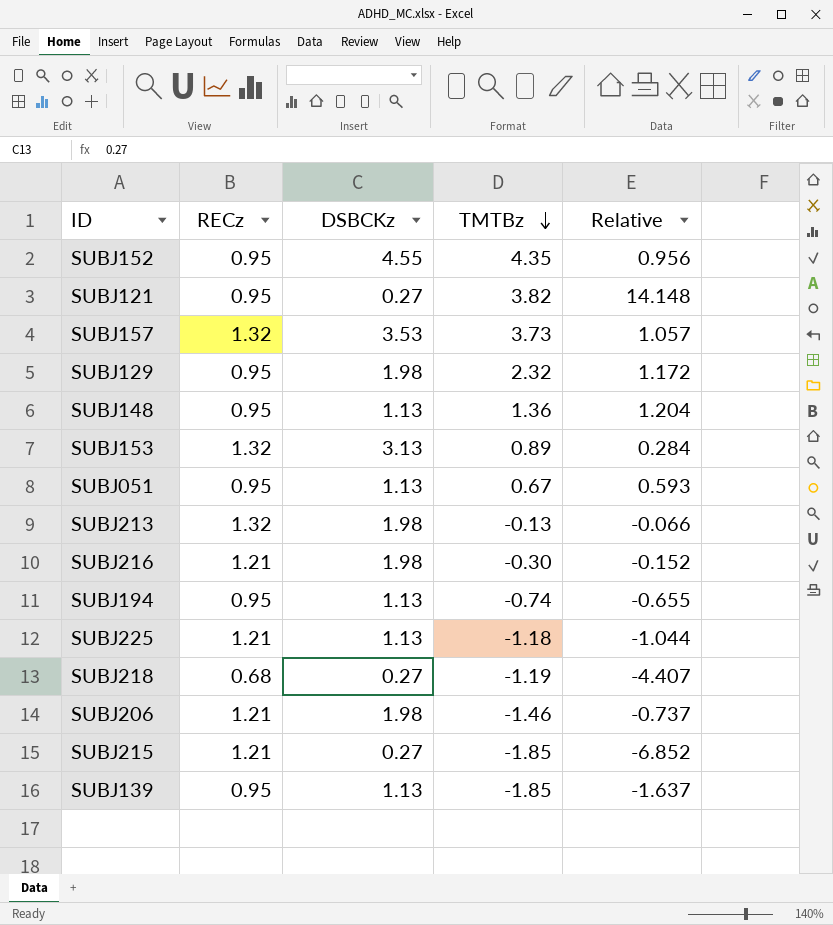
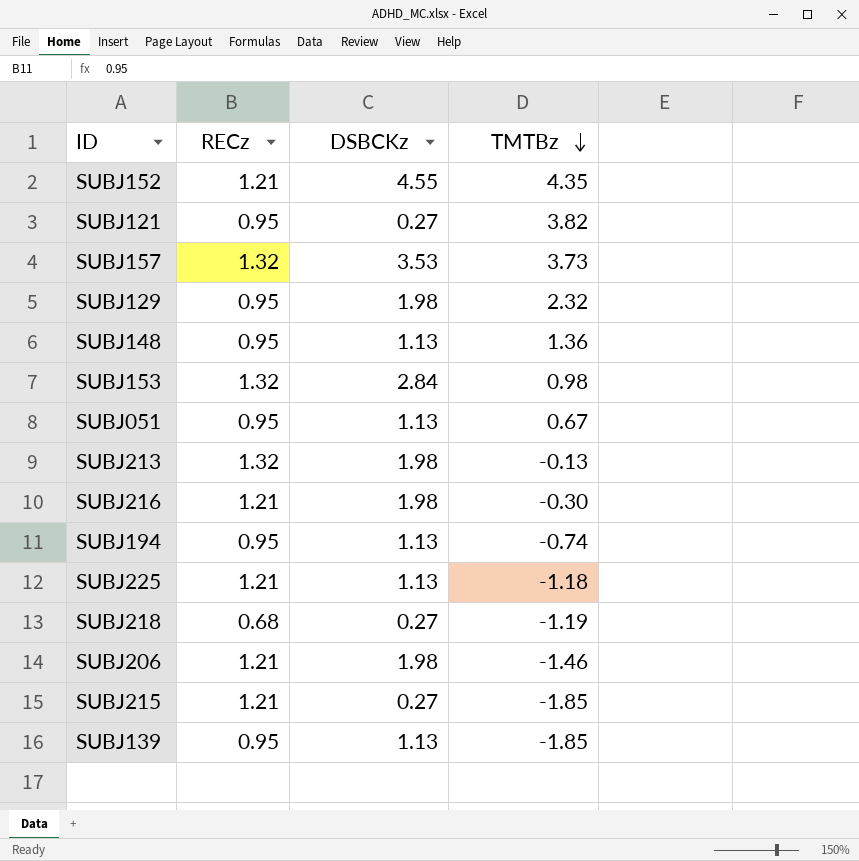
column Relative | formula: [TMTBz] / [DSBCKz] -> none
SUBJ152 | RECz: 0.95 -> 1.21
SUBJ153 | DSBCKz: 3.13 -> 2.84
SUBJ153 | TMTBz: 0.89 -> 0.98

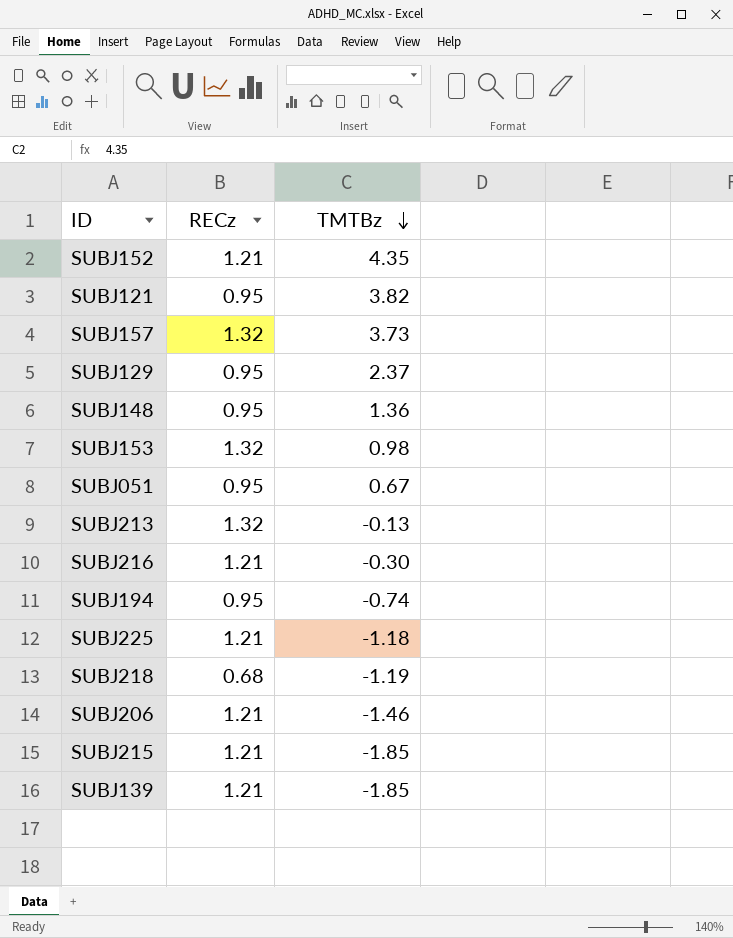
column DSBCKz | position: 3 -> none
SUBJ129 | TMTBz: 2.32 -> 2.37
SUBJ139 | RECz: 0.95 -> 1.21

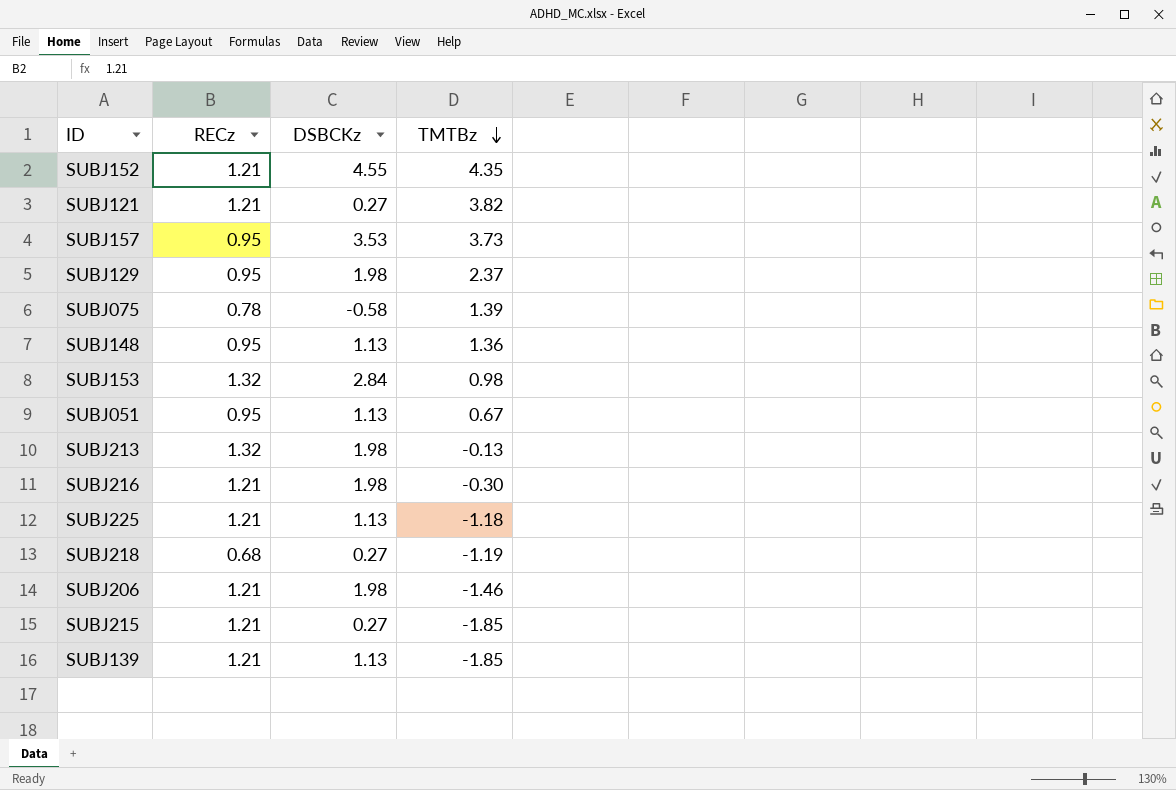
column DSBCKz | position: none -> 3
row SUBJ194: 0.95 | -0.74 -> none
SUBJ121 | RECz: 0.95 -> 1.21
SUBJ157 | RECz: 1.32 -> 0.95
row SUBJ075: none -> 0.78 | -0.58 | 1.39

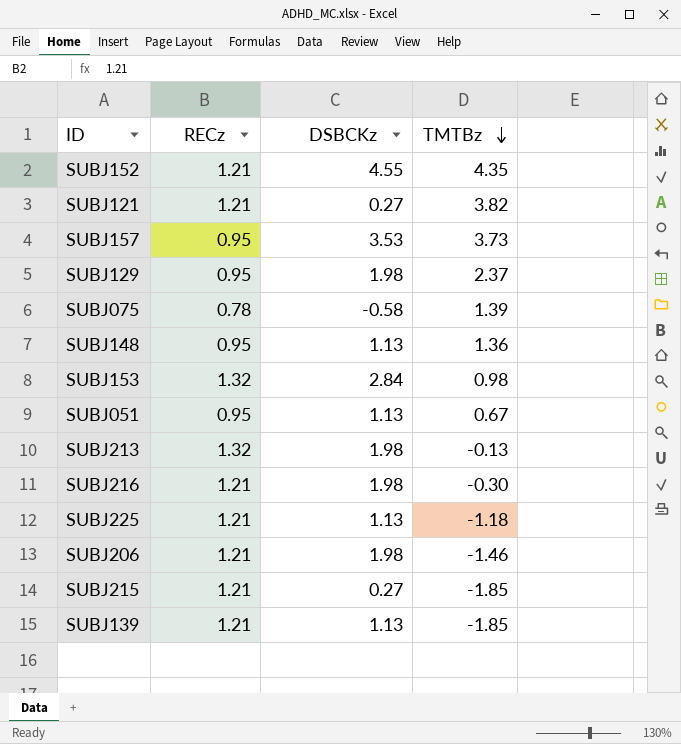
row SUBJ218: 0.68 | 0.27 | -1.19 -> none

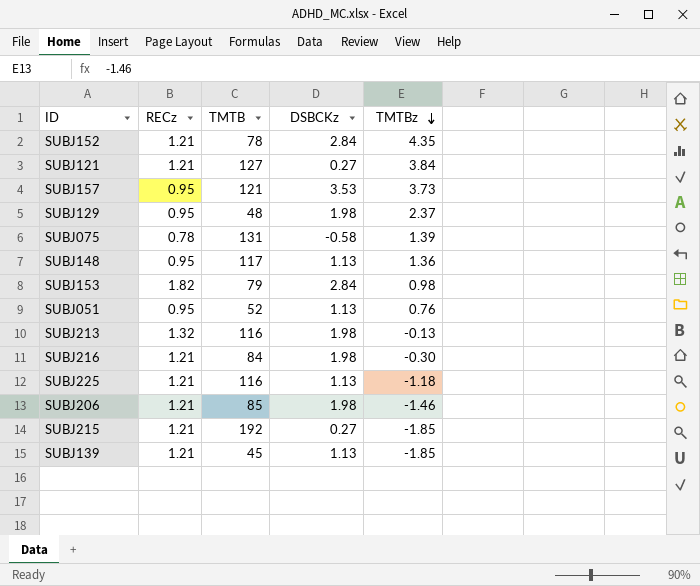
column TMTB | position: none -> 3
SUBJ152 | DSBCKz: 4.55 -> 2.84
SUBJ121 | TMTBz: 3.82 -> 3.84
SUBJ153 | RECz: 1.32 -> 1.82
SUBJ051 | TMTBz: 0.67 -> 0.76

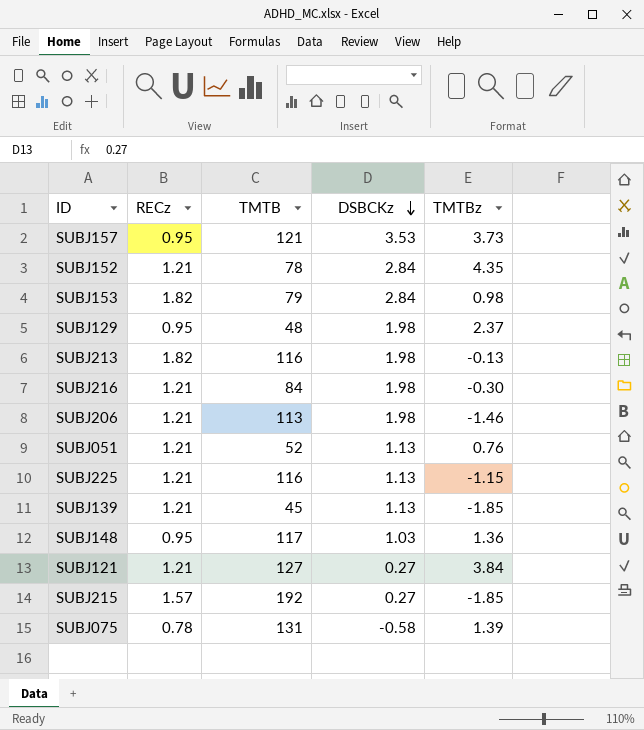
row order: TMTBz descending -> DSBCKz descending
SUBJ213 | RECz: 1.32 -> 1.82
SUBJ206 | TMTB: 85 -> 113
SUBJ051 | RECz: 0.95 -> 1.21
SUBJ225 | TMTBz: -1.18 -> -1.15
SUBJ148 | DSBCKz: 1.13 -> 1.03
SUBJ215 | RECz: 1.21 -> 1.57

